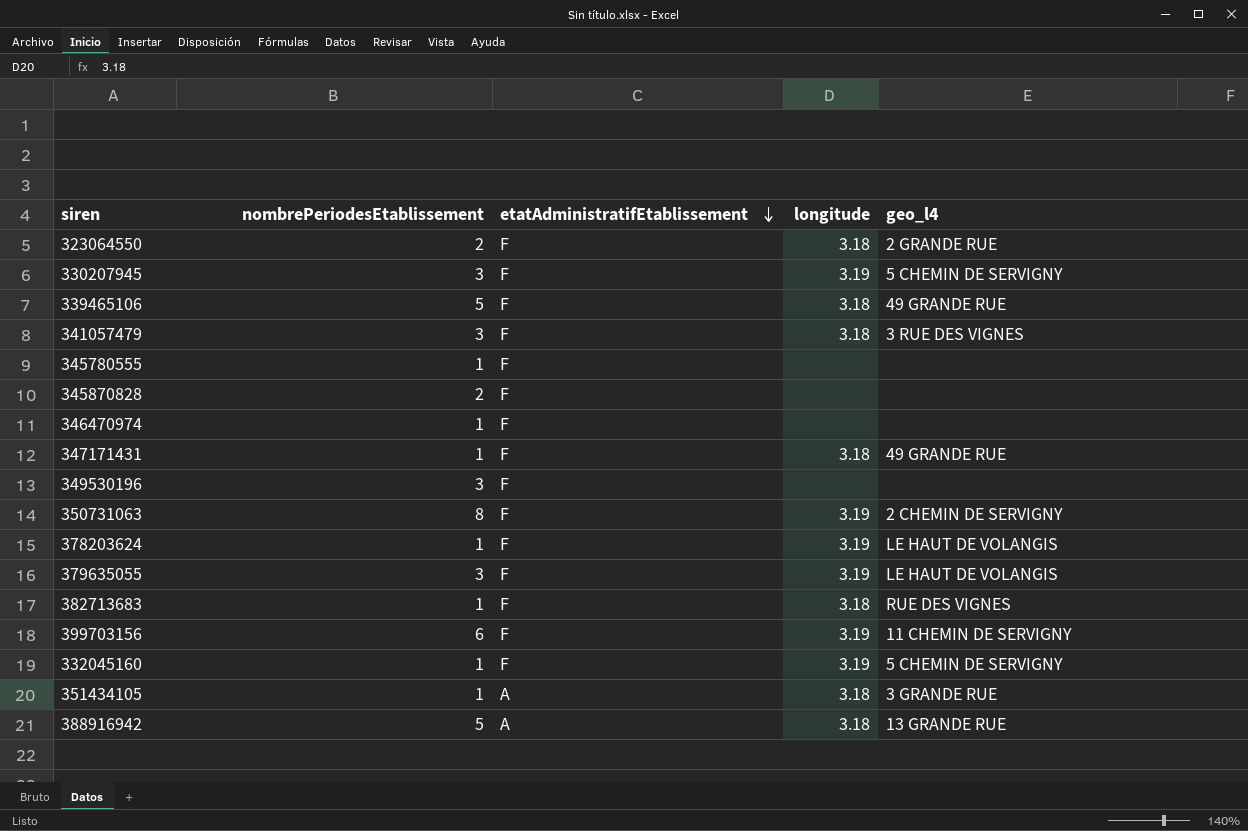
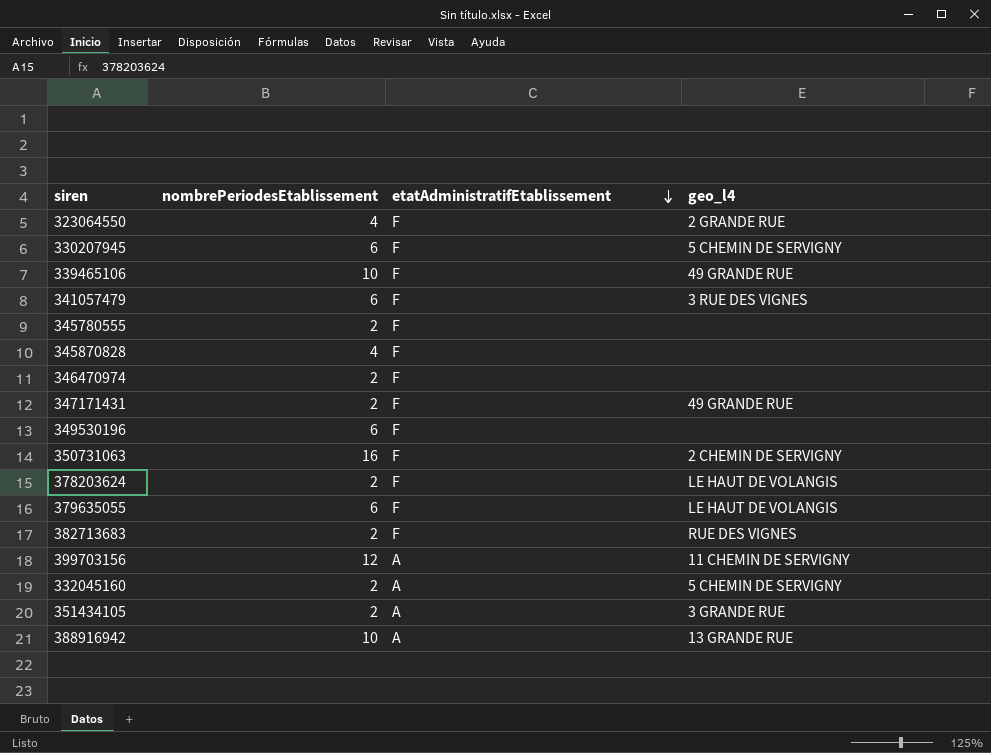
column longitude | position: 4 -> none
323064550 | nombrePeriodesEtablissement: 2 -> 4
330207945 | nombrePeriodesEtablissement: 3 -> 6
339465106 | nombrePeriodesEtablissement: 5 -> 10
341057479 | nombrePeriodesEtablissement: 3 -> 6
345780555 | nombrePeriodesEtablissement: 1 -> 2
345870828 | nombrePeriodesEtablissement: 2 -> 4
346470974 | nombrePeriodesEtablissement: 1 -> 2
347171431 | nombrePeriodesEtablissement: 1 -> 2
349530196 | nombrePeriodesEtablissement: 3 -> 6
350731063 | nombrePeriodesEtablissement: 8 -> 16
378203624 | nombrePeriodesEtablissement: 1 -> 2
379635055 | nombrePeriodesEtablissement: 3 -> 6
382713683 | nombrePeriodesEtablissement: 1 -> 2
399703156 | nombrePeriodesEtablissement: 6 -> 12
399703156 | etatAdministratifEtablissement: F -> A
332045160 | nombrePeriodesEtablissement: 1 -> 2
332045160 | etatAdministratifEtablissement: F -> A
351434105 | nombrePeriodesEtablissement: 1 -> 2
388916942 | nombrePeriodesEtablissement: 5 -> 10

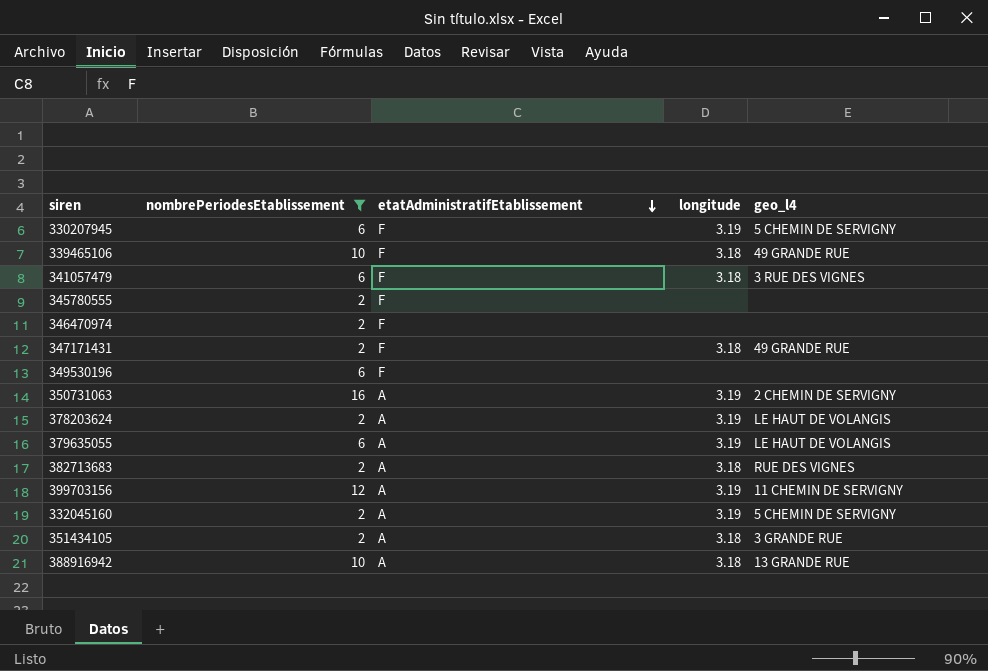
filter: none -> nombrePeriodesEtablissement != 4
column longitude | position: none -> 4
350731063 | etatAdministratifEtablissement: F -> A
378203624 | etatAdministratifEtablissement: F -> A
379635055 | etatAdministratifEtablissement: F -> A
382713683 | etatAdministratifEtablissement: F -> A

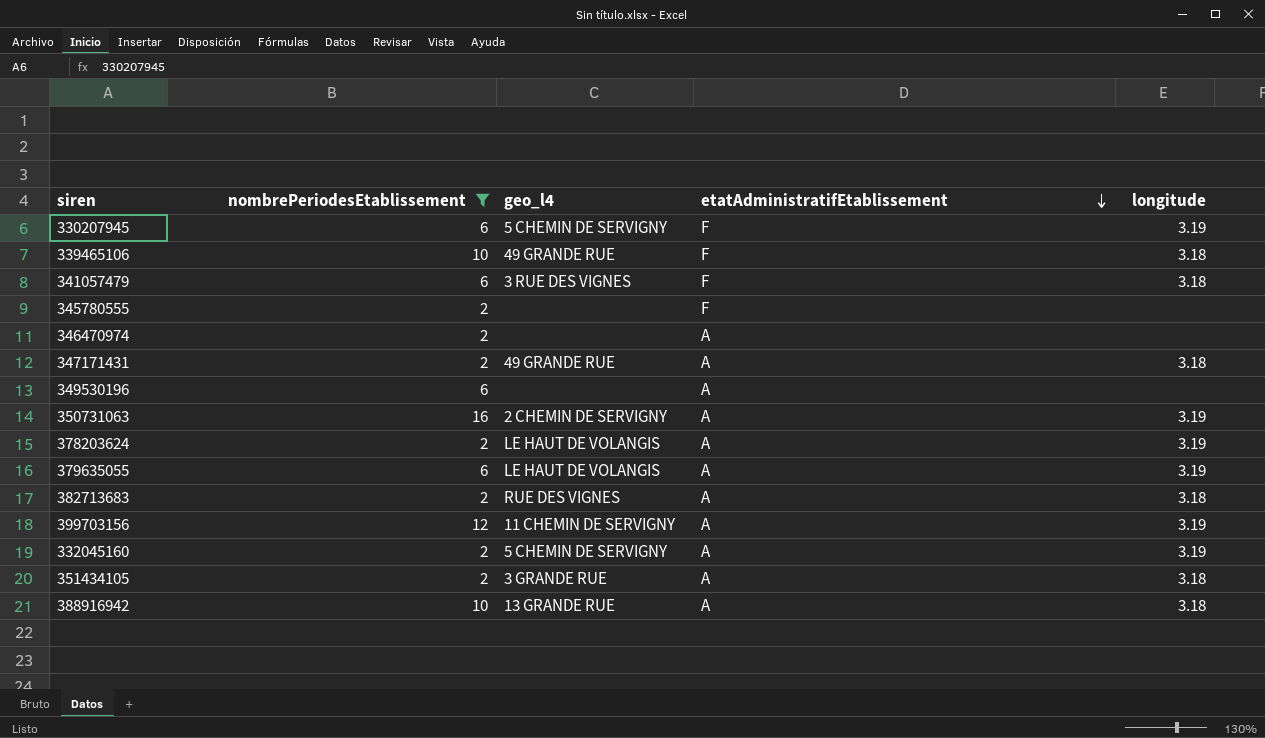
column geo_l4 | position: 5 -> 3
346470974 | etatAdministratifEtablissement: F -> A
347171431 | etatAdministratifEtablissement: F -> A
349530196 | etatAdministratifEtablissement: F -> A

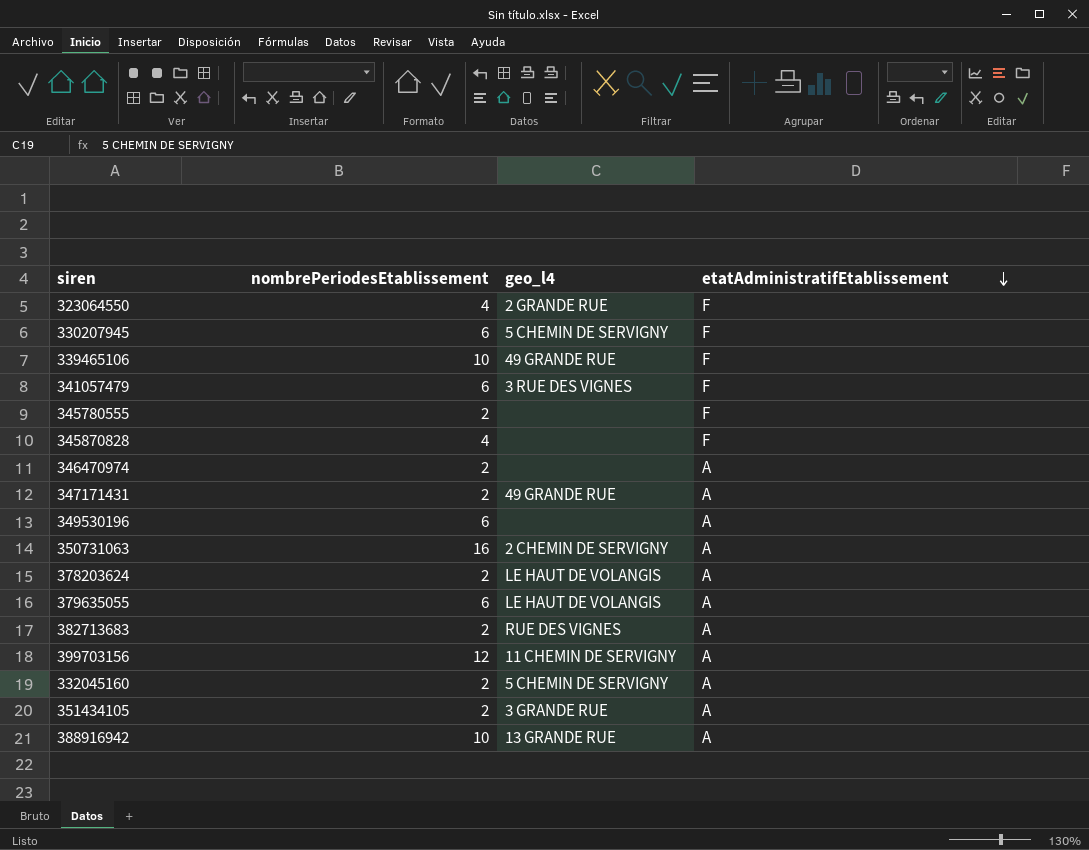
filter: nombrePeriodesEtablissement != 4 -> none
column longitude | position: 5 -> none

